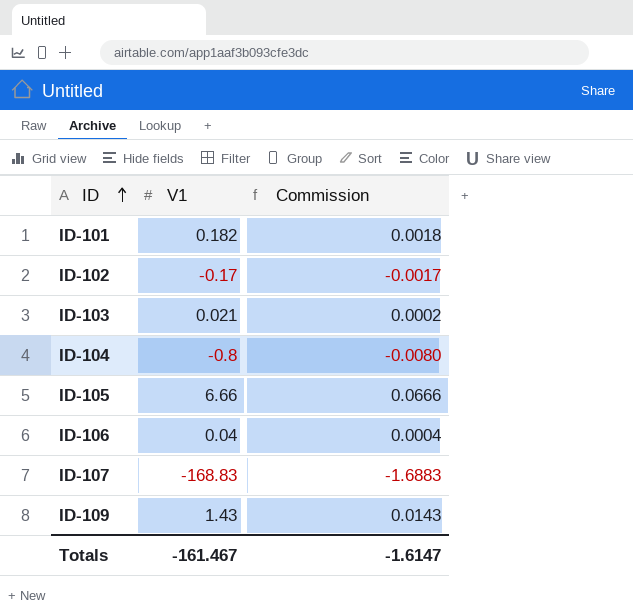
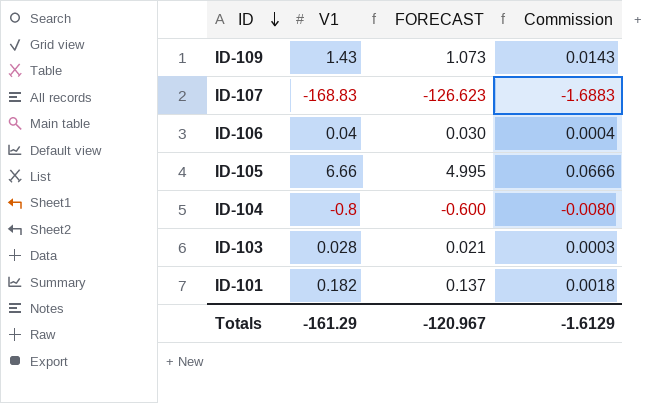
row order: ID ascending -> ID descending
column FORECAST | formula: none -> [V1] * 0.75
row ID-102: -0.17 | -0.0017 -> none
ID-103 | V1: 0.021 -> 0.028
ID-103 | Commission: 0.0002 -> 0.0003
Totals | V1: -161.467 -> -161.29
Totals | Commission: -1.6147 -> -1.6129

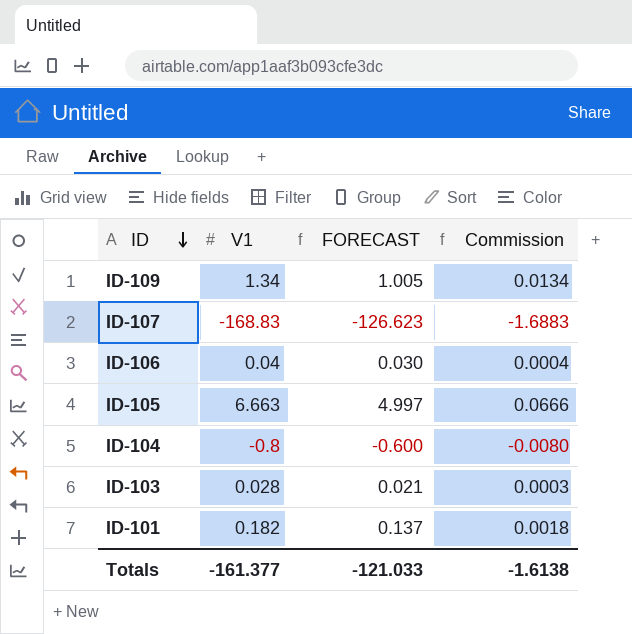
ID-109 | V1: 1.43 -> 1.34
ID-109 | FORECAST: 1.073 -> 1.005
ID-109 | Commission: 0.0143 -> 0.0134
ID-105 | V1: 6.66 -> 6.663
ID-105 | FORECAST: 4.995 -> 4.997
Totals | V1: -161.29 -> -161.377
Totals | FORECAST: -120.967 -> -121.033
Totals | Commission: -1.6129 -> -1.6138

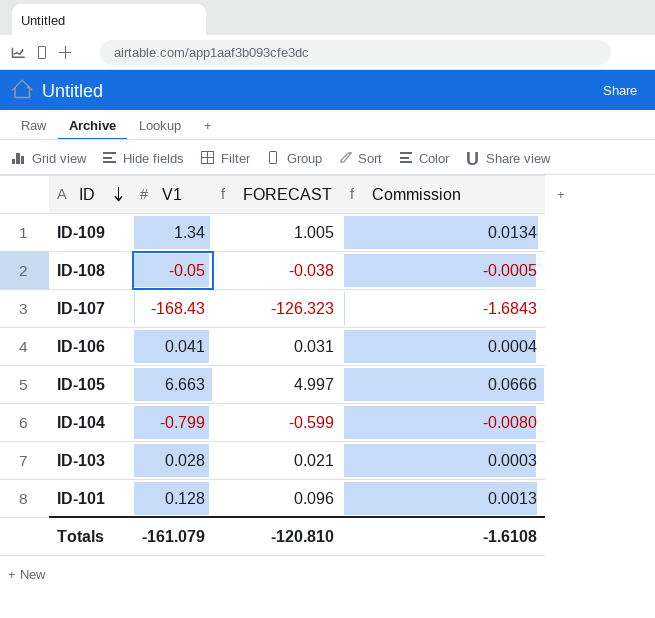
row ID-108: none -> -0.05 | -0.038 | -0.0005
ID-107 | V1: -168.83 -> -168.43
ID-107 | FORECAST: -126.623 -> -126.323
ID-107 | Commission: -1.6883 -> -1.6843
ID-106 | V1: 0.04 -> 0.041
ID-106 | FORECAST: 0.030 -> 0.031
ID-104 | V1: -0.8 -> -0.799
ID-104 | FORECAST: -0.600 -> -0.599
ID-101 | V1: 0.182 -> 0.128
ID-101 | FORECAST: 0.137 -> 0.096
ID-101 | Commission: 0.0018 -> 0.0013
Totals | V1: -161.377 -> -161.079
Totals | FORECAST: -121.033 -> -120.810
Totals | Commission: -1.6138 -> -1.6108

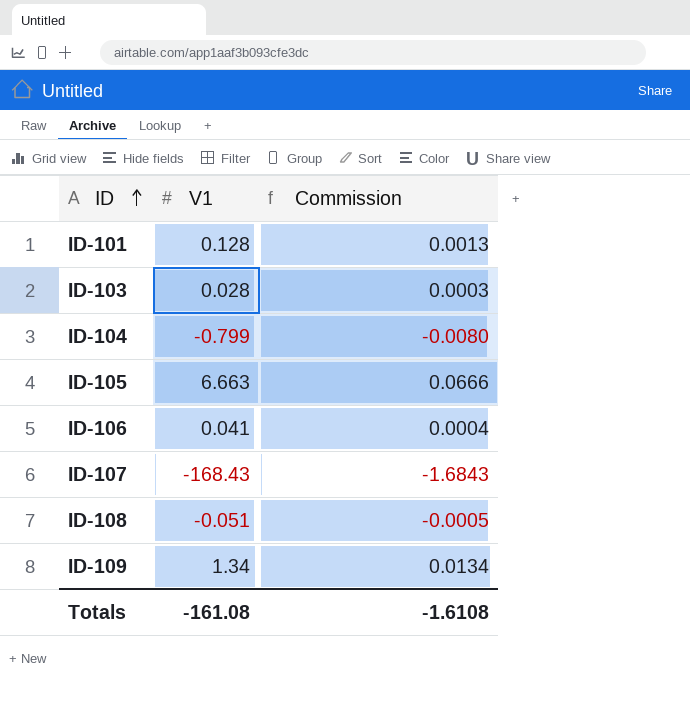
row order: ID descending -> ID ascending
column FORECAST | formula: [V1] * 0.75 -> none
ID-108 | V1: -0.05 -> -0.051
Totals | V1: -161.079 -> -161.08

